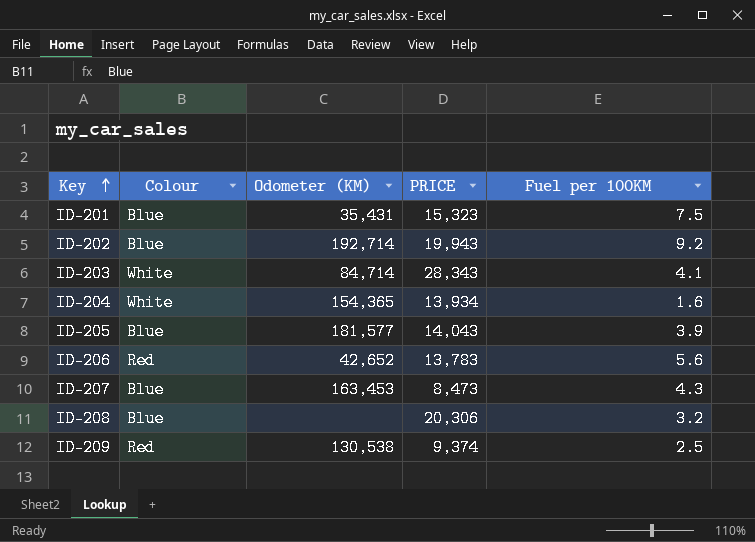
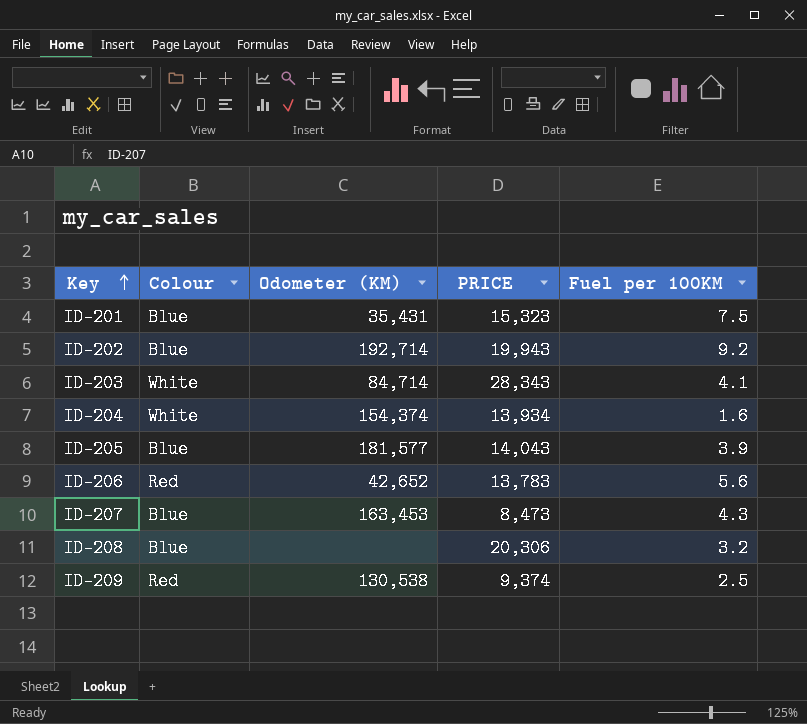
ID-204 | Odometer (KM): 154,365 -> 154,374

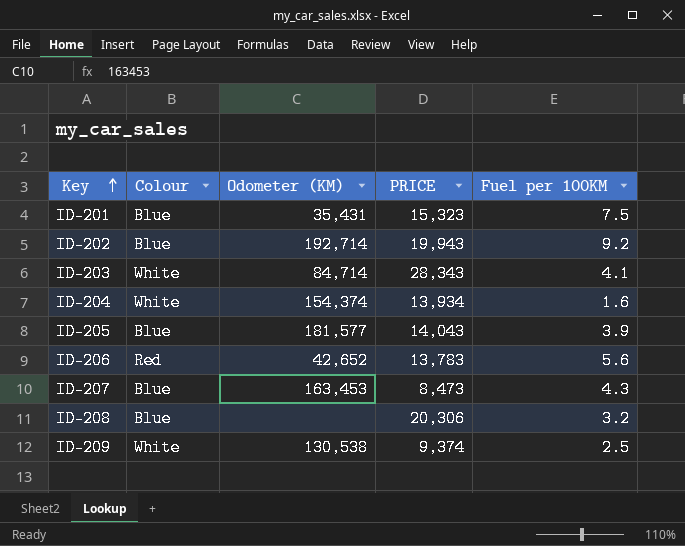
ID-209 | Colour: Red -> White

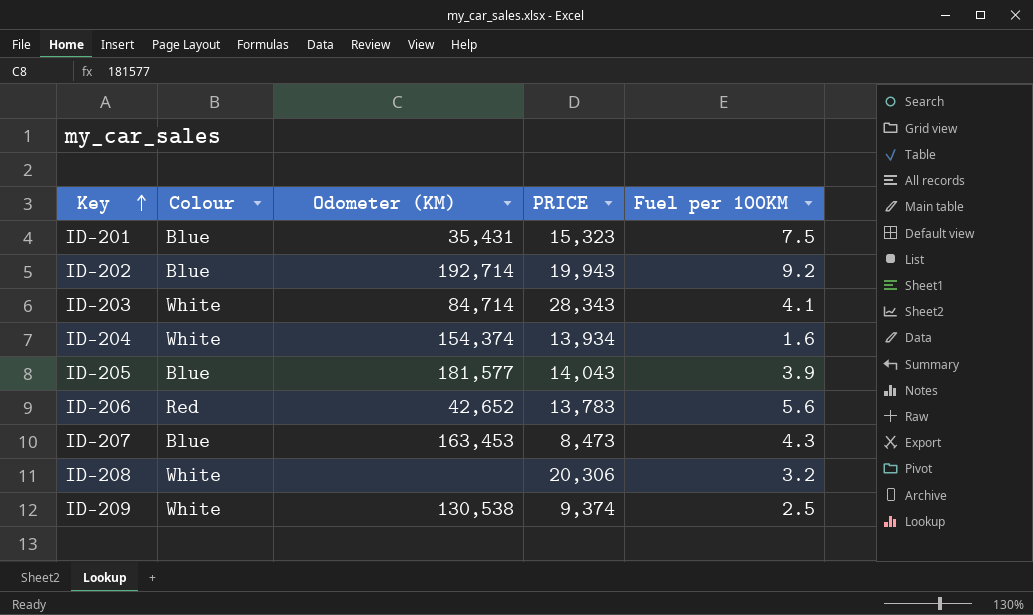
ID-208 | Colour: Blue -> White

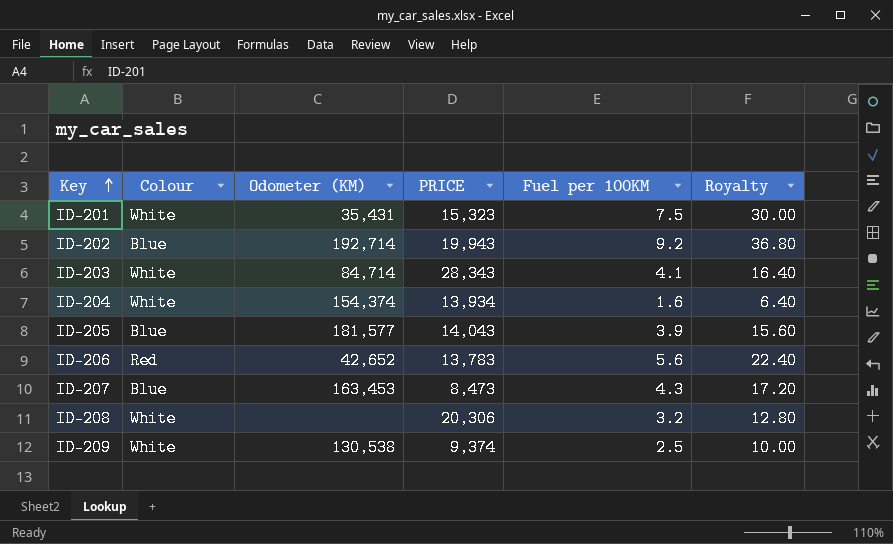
column Royalty | formula: none -> [Fuel per 100KM] * 4
ID-201 | Colour: Blue -> White

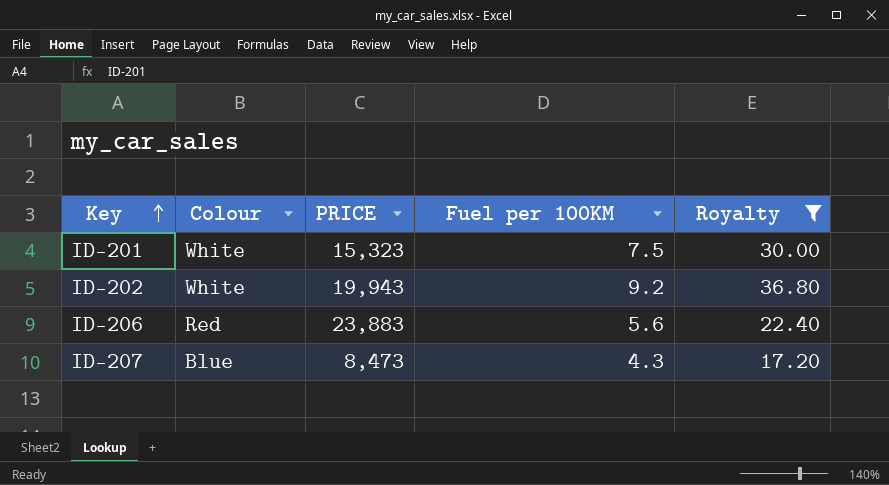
filter: none -> Royalty >= 17.20
column Odometer (KM) | position: 3 -> none
ID-202 | Colour: Blue -> White
ID-206 | PRICE: 13,783 -> 23,883

